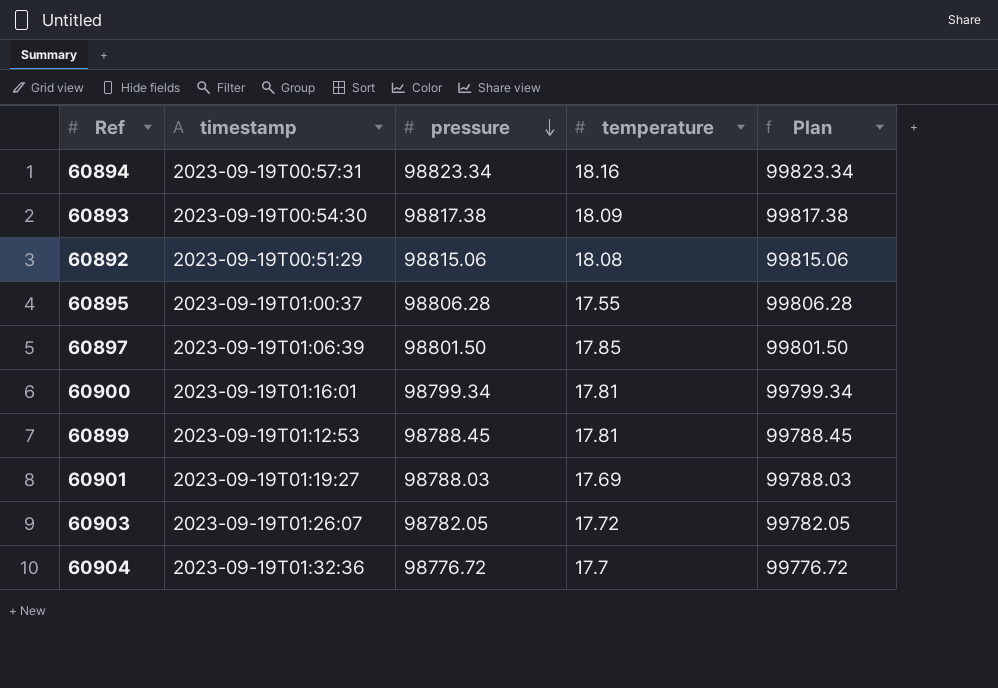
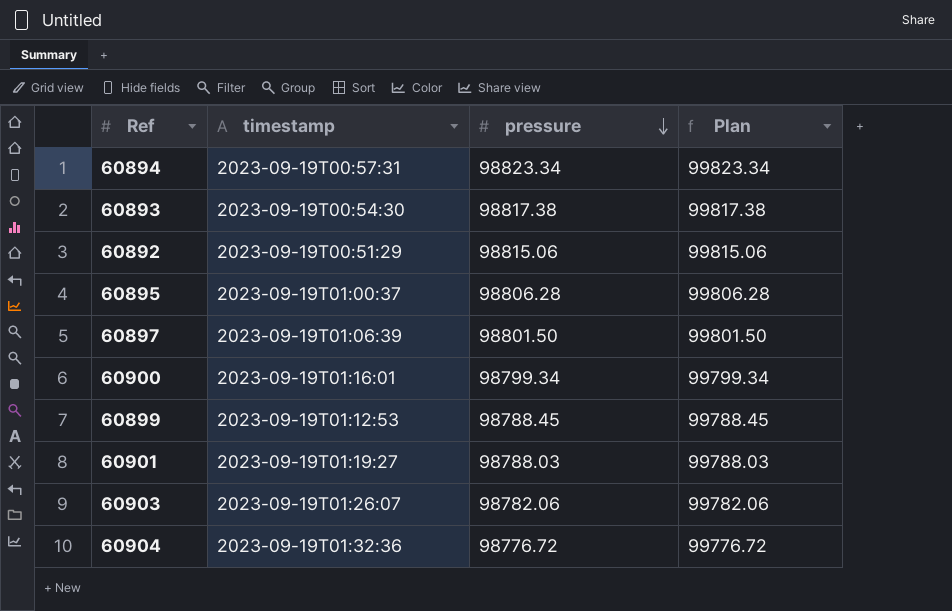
column temperature | position: 4 -> none
60903 | pressure: 98782.05 -> 98782.06
60903 | Plan: 99782.05 -> 99782.06

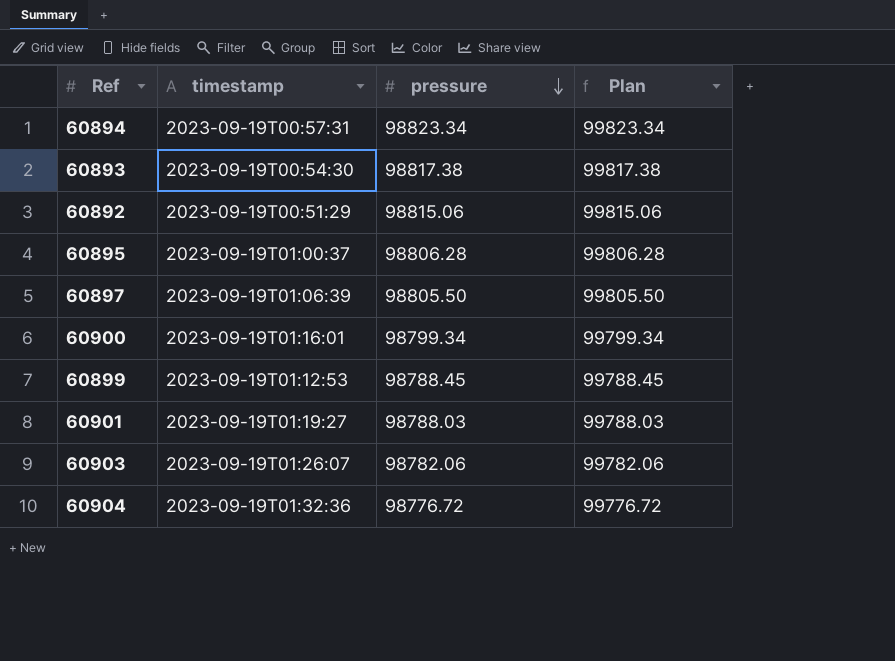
60897 | pressure: 98801.50 -> 98805.50
60897 | Plan: 99801.50 -> 99805.50

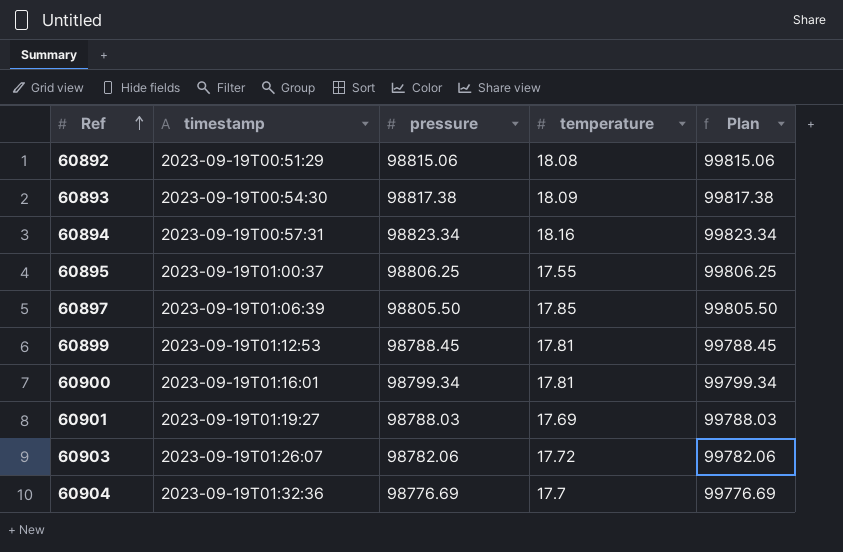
row order: pressure descending -> Ref ascending
column temperature | position: none -> 4
60895 | pressure: 98806.28 -> 98806.25
60895 | Plan: 99806.28 -> 99806.25
60904 | pressure: 98776.72 -> 98776.69
60904 | Plan: 99776.72 -> 99776.69

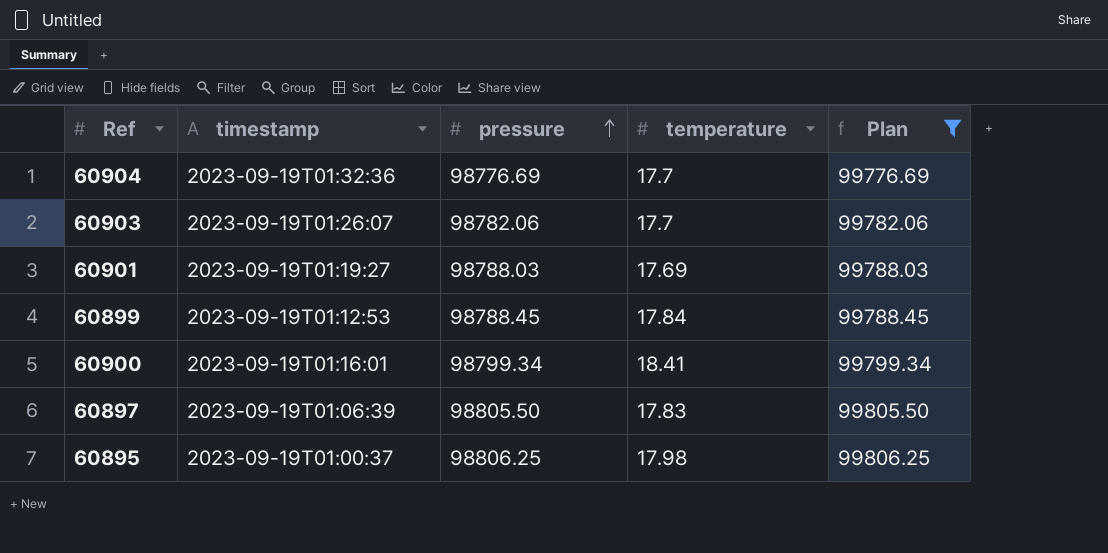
filter: none -> Plan <= 99806.25
row order: Ref ascending -> pressure ascending
60903 | temperature: 17.72 -> 17.7
60899 | temperature: 17.81 -> 17.84
60900 | temperature: 17.81 -> 18.41
60897 | temperature: 17.85 -> 17.83
60895 | temperature: 17.55 -> 17.98

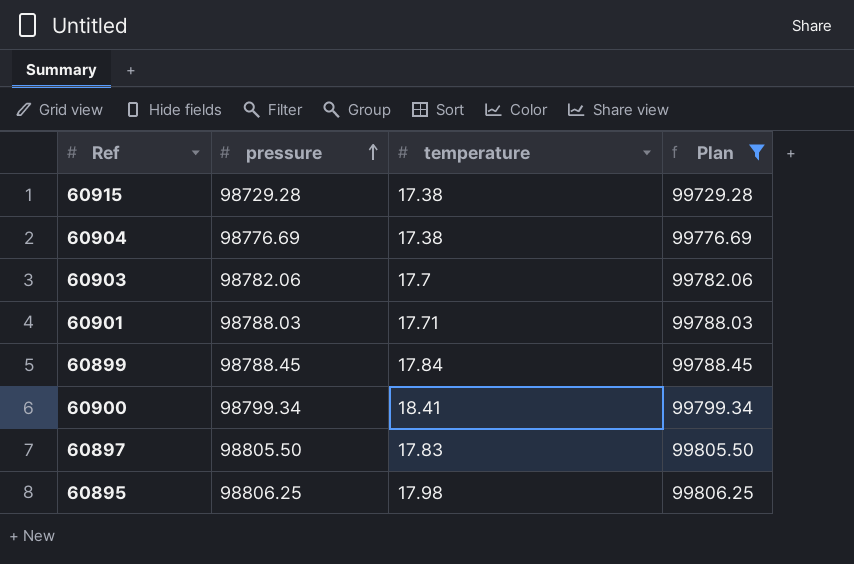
column timestamp | position: 2 -> none
row 60915: none -> 98729.28 | 17.38 | 99729.28
60904 | temperature: 17.7 -> 17.38
60901 | temperature: 17.69 -> 17.71

